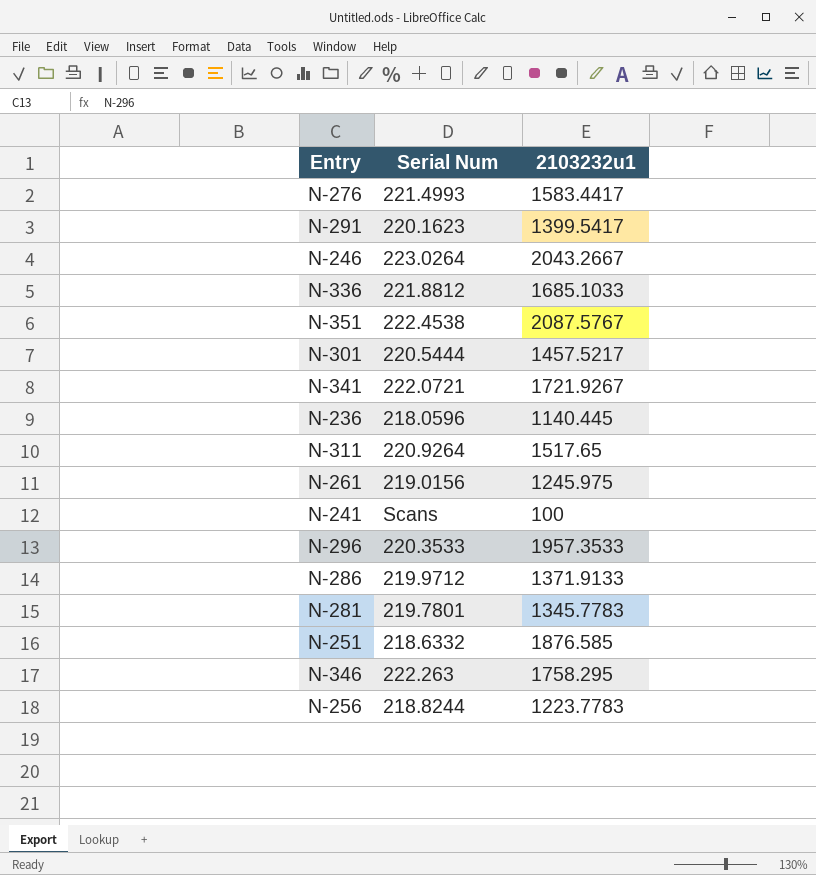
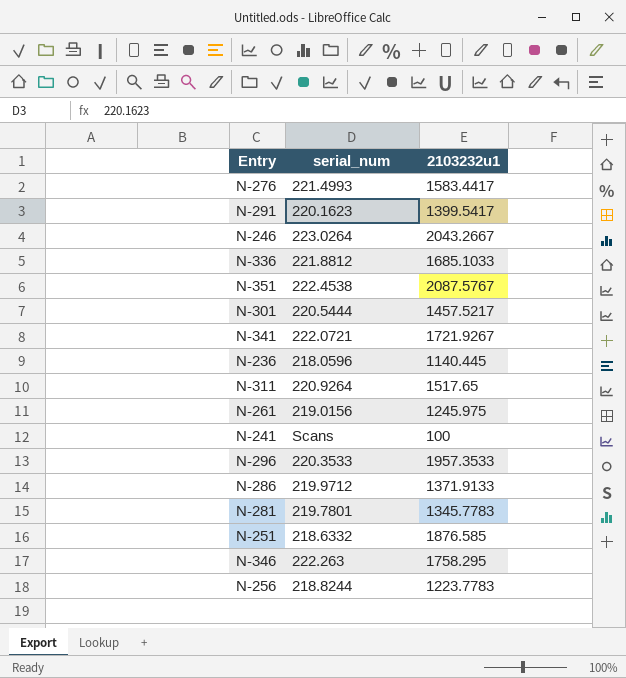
column name: Serial Num -> serial_num

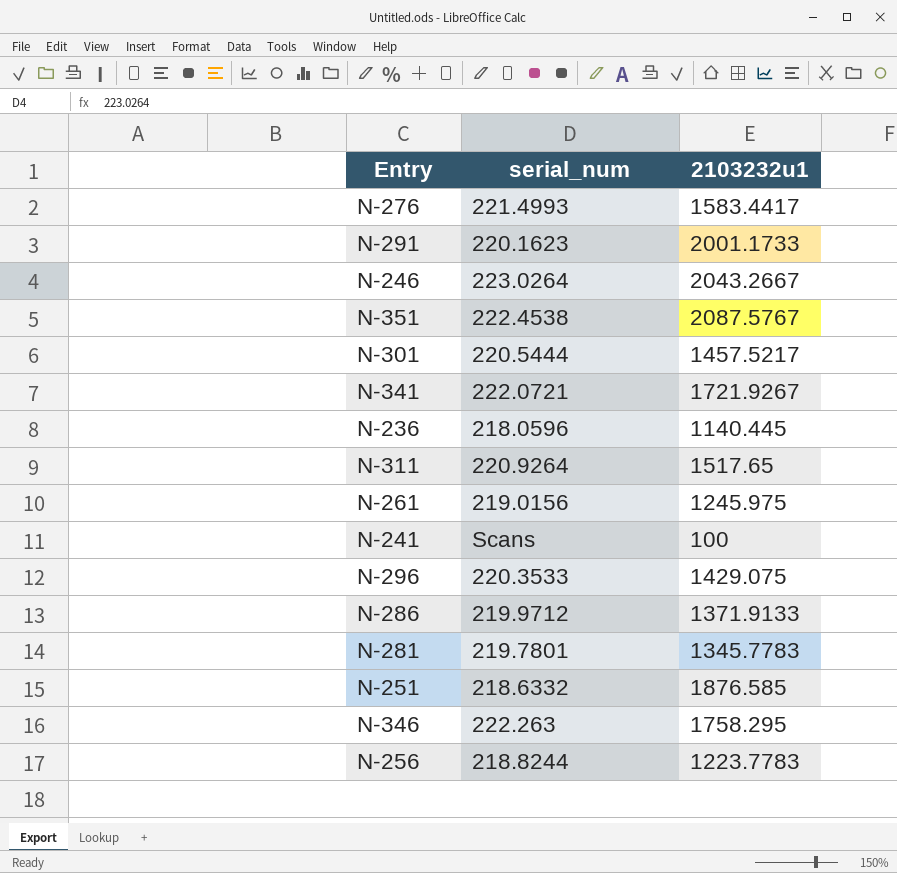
row N-336: 221.8812 | 1685.1033 -> none
N-291 | 2103232u1: 1399.5417 -> 2001.1733
N-296 | 2103232u1: 1957.3533 -> 1429.075

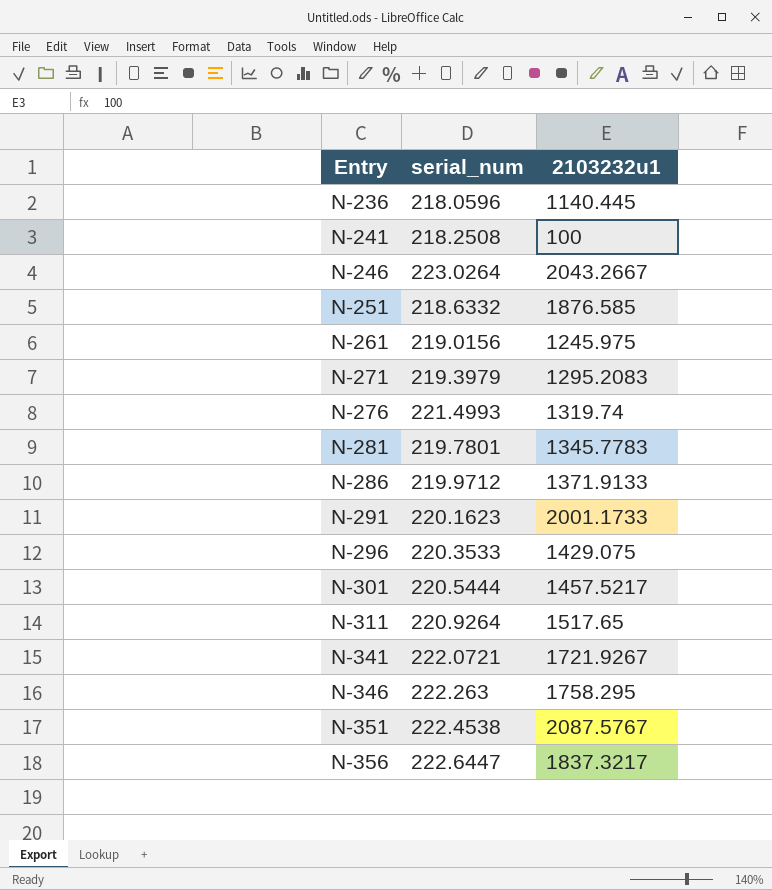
row order: none -> Entry ascending
row N-256: 218.8244 | 1223.7783 -> none
N-241 | serial_num: Scans -> 218.2508
row N-271: none -> 219.3979 | 1295.2083
N-276 | 2103232u1: 1583.4417 -> 1319.74
row N-356: none -> 222.6447 | 1837.3217

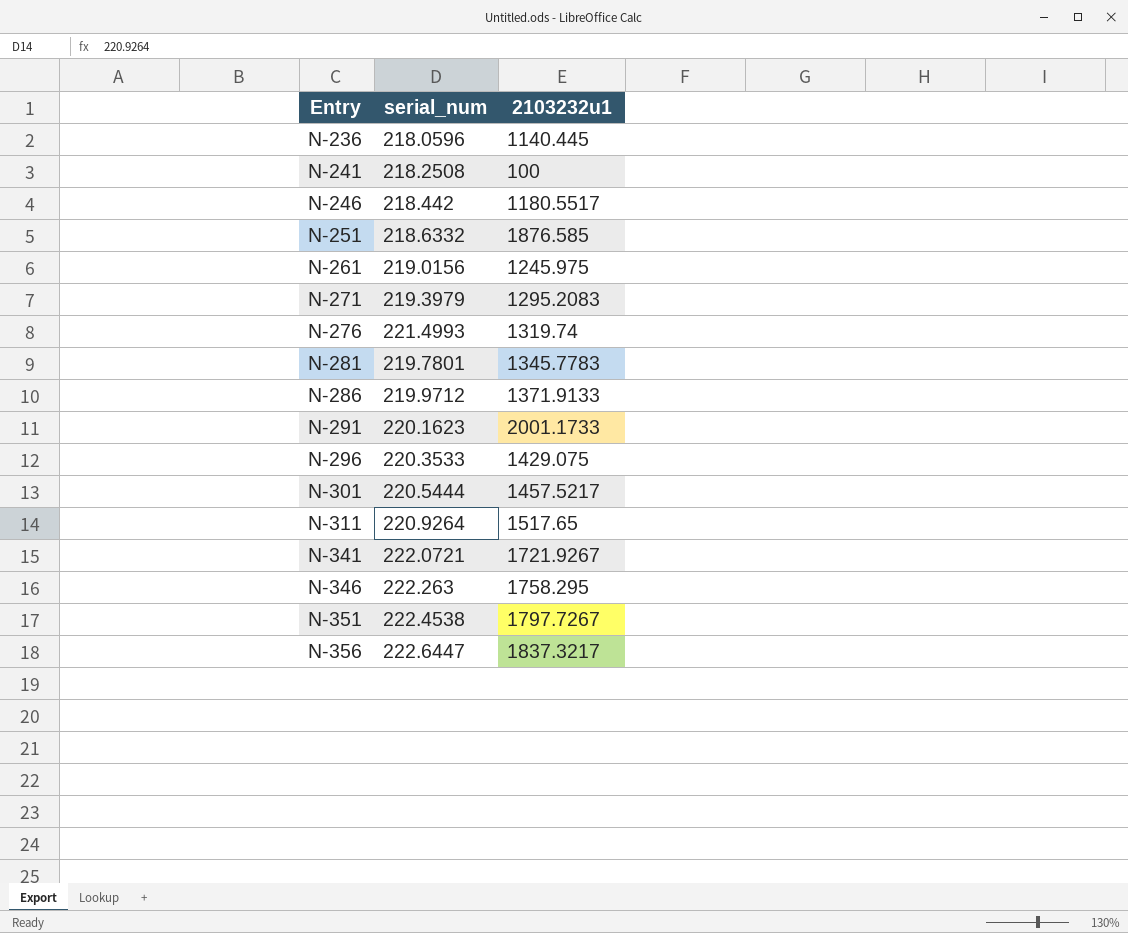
N-246 | serial_num: 223.0264 -> 218.442
N-246 | 2103232u1: 2043.2667 -> 1180.5517
N-351 | 2103232u1: 2087.5767 -> 1797.7267

